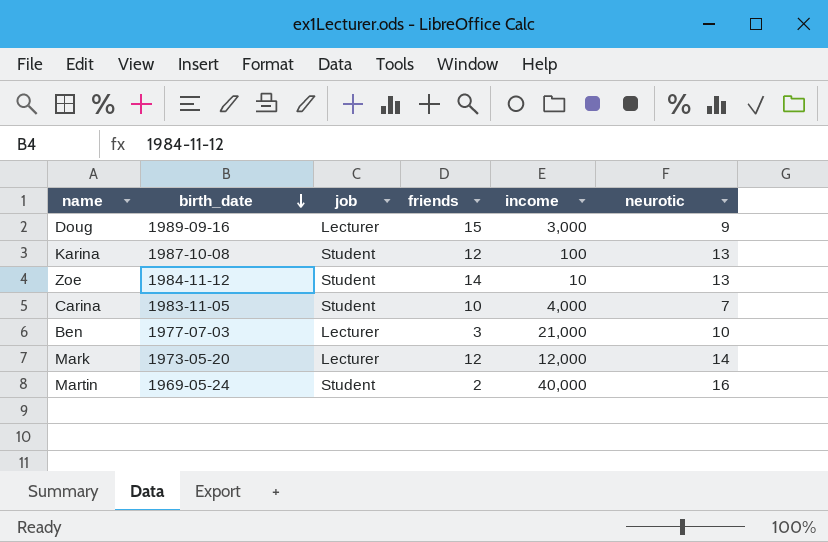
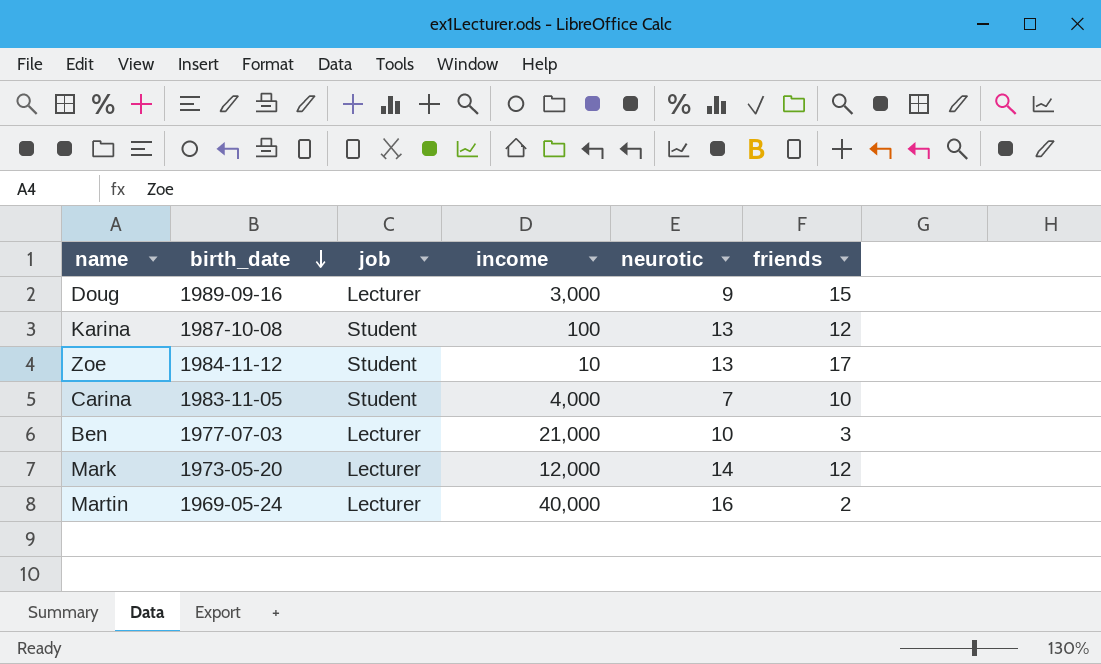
column friends | position: 4 -> 6
Zoe | friends: 14 -> 17
Martin | job: Student -> Lecturer

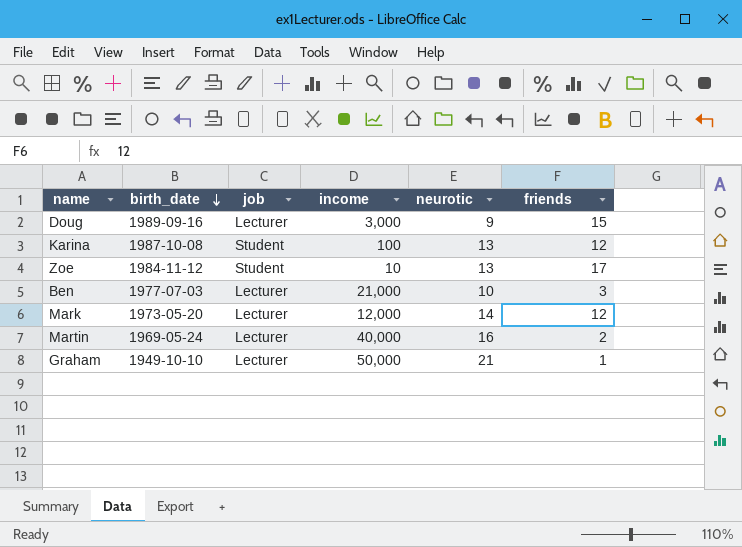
row Carina: 1983-11-05 | Student | 4,000 | 7 | 10 -> none
row Graham: none -> 1949-10-10 | Lecturer | 50,000 | 21 | 1

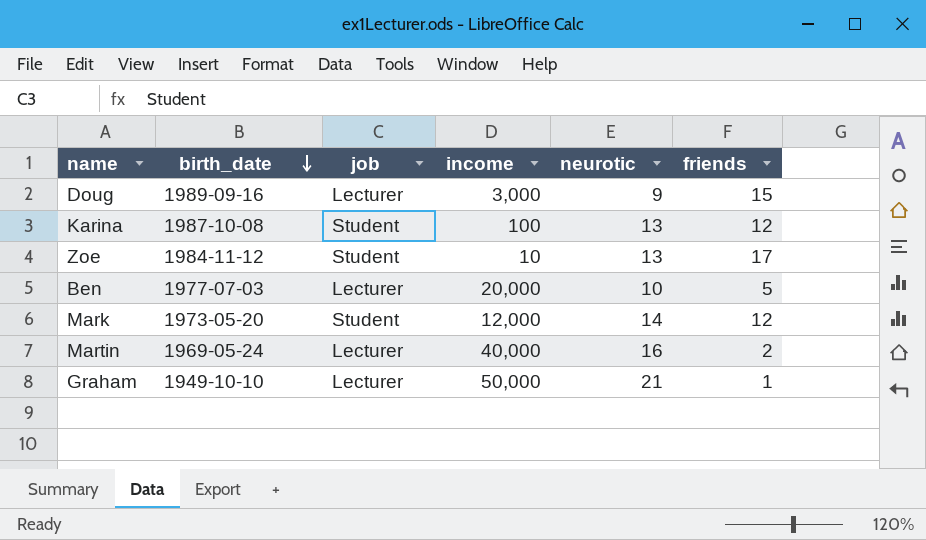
Ben | income: 21,000 -> 20,000
Ben | friends: 3 -> 5
Mark | job: Lecturer -> Student

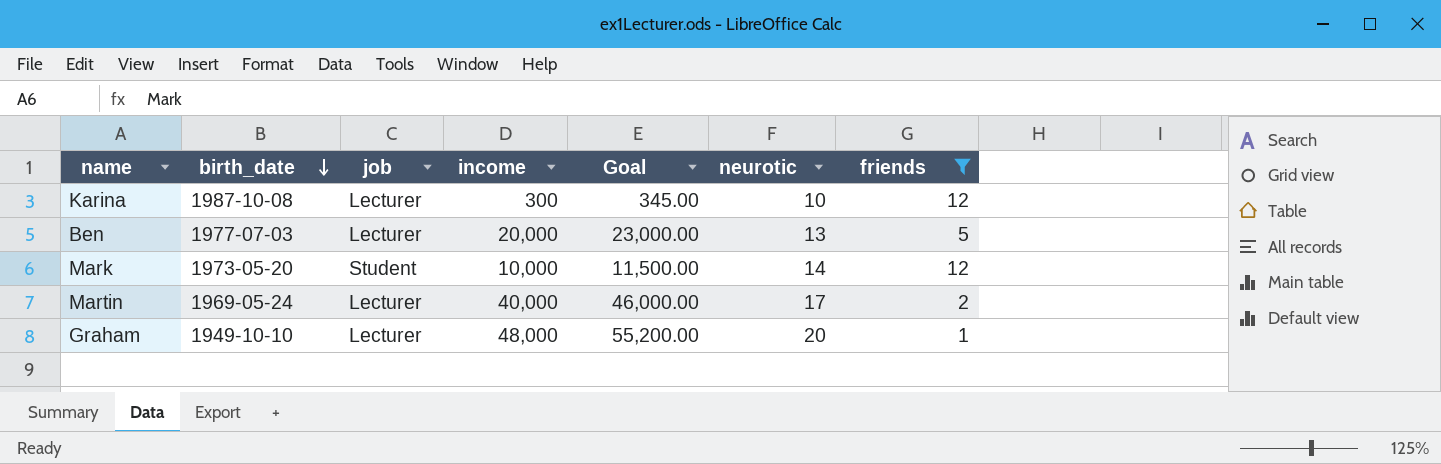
filter: none -> friends <= 12
column Goal | formula: none -> [income] * 1.15
Karina | job: Student -> Lecturer
Karina | income: 100 -> 300
Karina | neurotic: 13 -> 10
Ben | neurotic: 10 -> 13
Mark | income: 12,000 -> 10,000
Martin | neurotic: 16 -> 17
Graham | income: 50,000 -> 48,000
Graham | neurotic: 21 -> 20

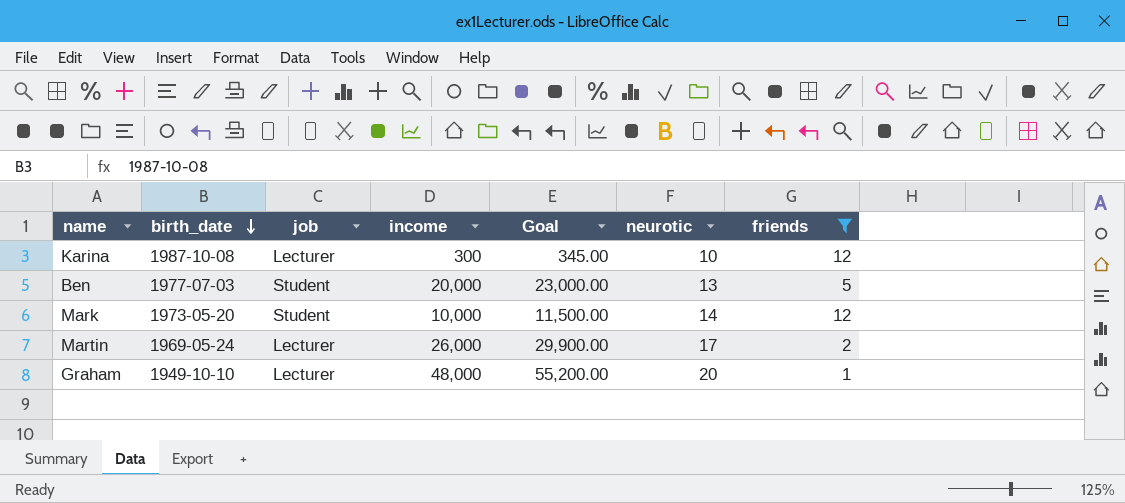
Ben | job: Lecturer -> Student
Martin | income: 40,000 -> 26,000
Martin | Goal: 46,000.00 -> 29,900.00

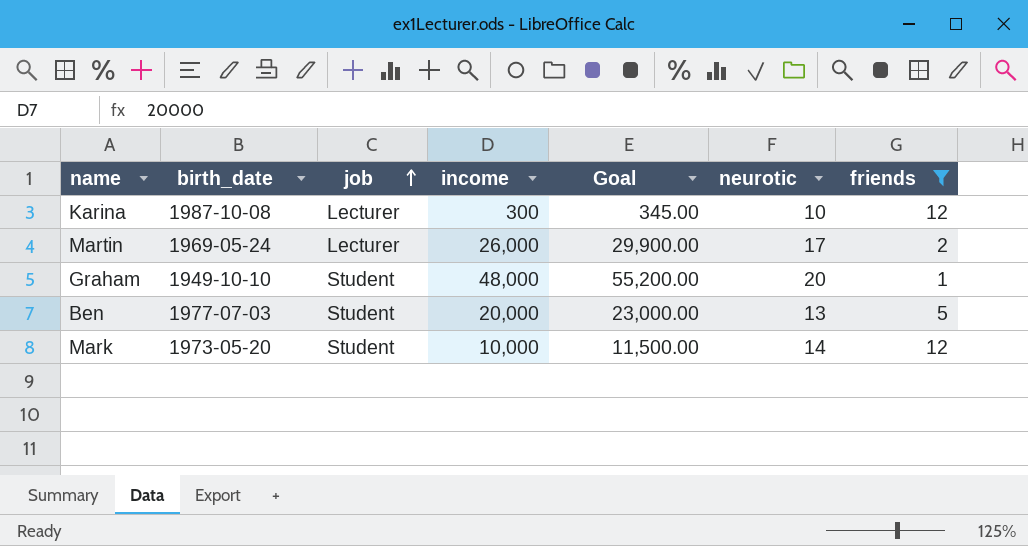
row order: birth_date descending -> job ascending
Graham | job: Lecturer -> Student

